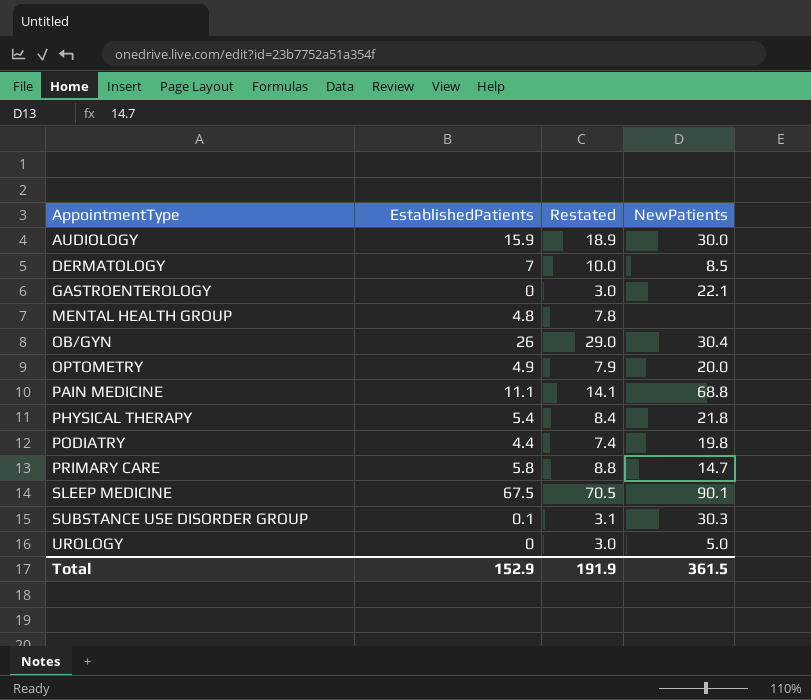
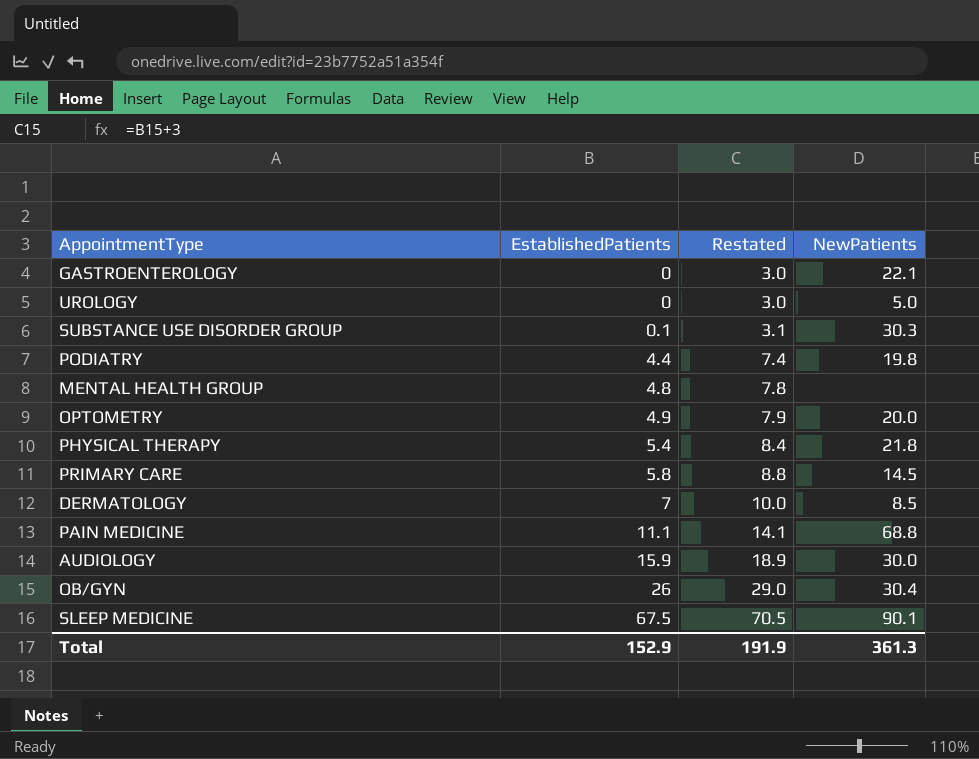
row order: AppointmentType ascending -> EstablishedPatients ascending
PRIMARY CARE | NewPatients: 14.7 -> 14.5
Total | NewPatients: 361.5 -> 361.3

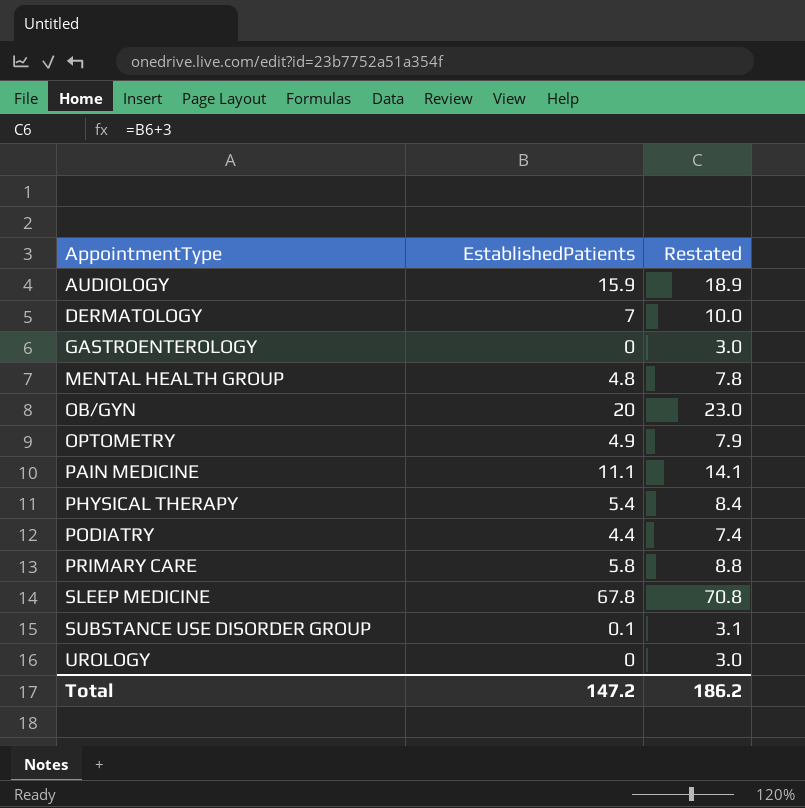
row order: EstablishedPatients ascending -> AppointmentType ascending
column NewPatients | position: 4 -> none
OB/GYN | EstablishedPatients: 26 -> 20
OB/GYN | Restated: 29.0 -> 23.0
SLEEP MEDICINE | EstablishedPatients: 67.5 -> 67.8
SLEEP MEDICINE | Restated: 70.5 -> 70.8
Total | EstablishedPatients: 152.9 -> 147.2
Total | Restated: 191.9 -> 186.2

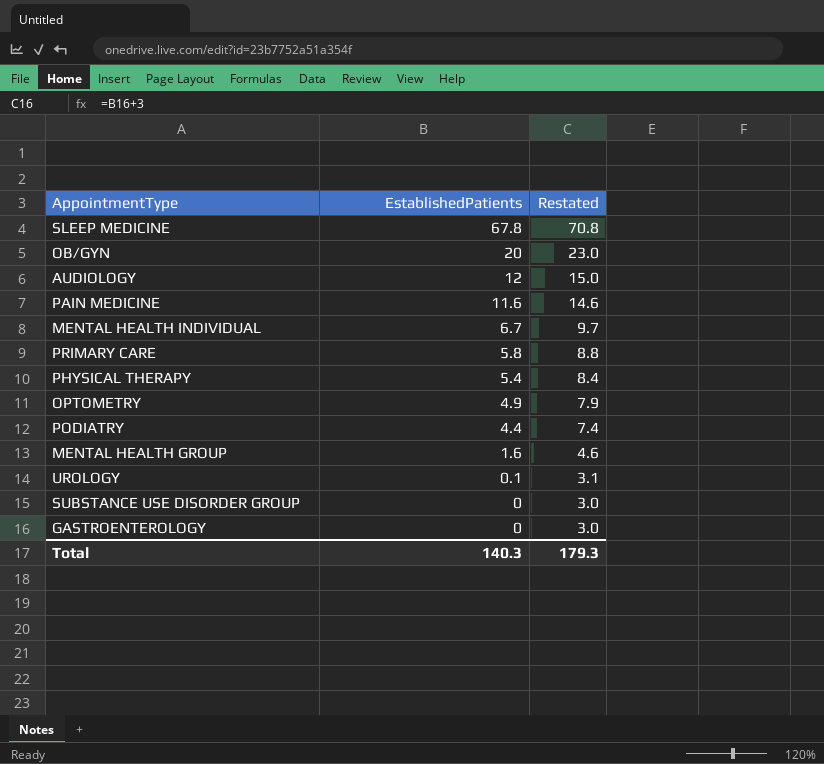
row order: AppointmentType ascending -> EstablishedPatients descending
row DERMATOLOGY: 7 | 10.0 -> none
AUDIOLOGY | EstablishedPatients: 15.9 -> 12
AUDIOLOGY | Restated: 18.9 -> 15.0
PAIN MEDICINE | EstablishedPatients: 11.1 -> 11.6
PAIN MEDICINE | Restated: 14.1 -> 14.6
row MENTAL HEALTH INDIVIDUAL: none -> 6.7 | 9.7
MENTAL HEALTH GROUP | EstablishedPatients: 4.8 -> 1.6
MENTAL HEALTH GROUP | Restated: 7.8 -> 4.6
UROLOGY | EstablishedPatients: 0 -> 0.1
UROLOGY | Restated: 3.0 -> 3.1
SUBSTANCE USE DISORDER GROUP | EstablishedPatients: 0.1 -> 0
SUBSTANCE USE DISORDER GROUP | Restated: 3.1 -> 3.0
Total | EstablishedPatients: 147.2 -> 140.3
Total | Restated: 186.2 -> 179.3

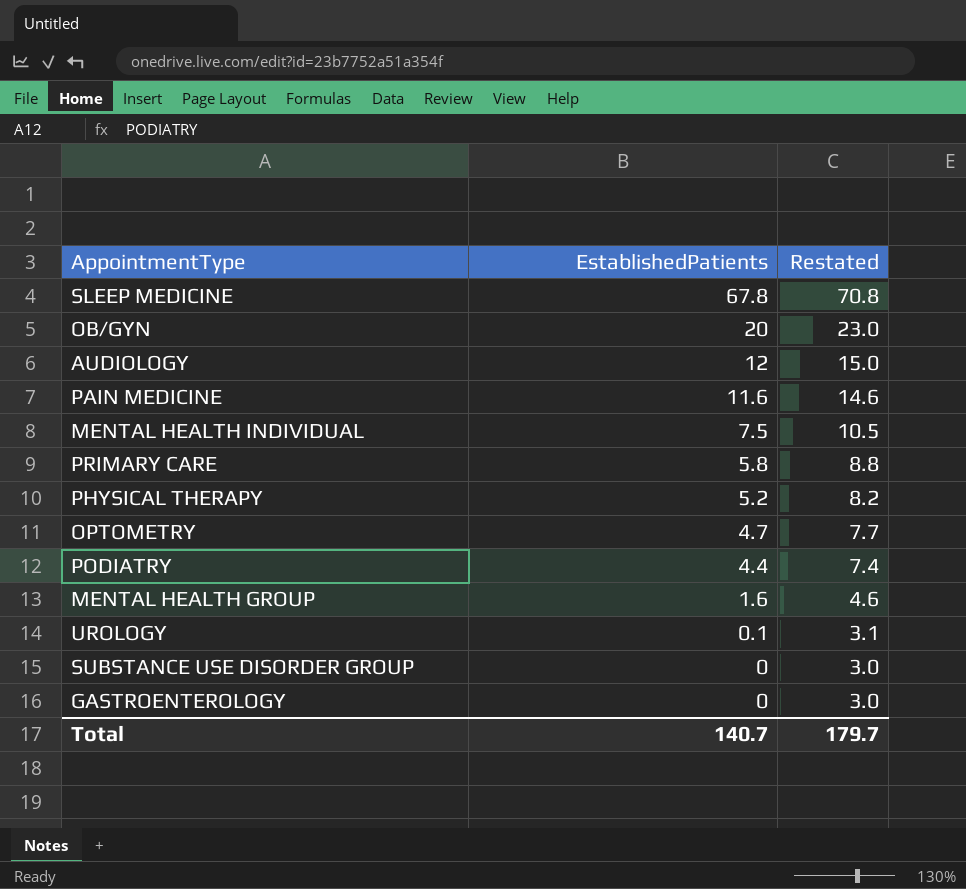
MENTAL HEALTH INDIVIDUAL | EstablishedPatients: 6.7 -> 7.5
MENTAL HEALTH INDIVIDUAL | Restated: 9.7 -> 10.5
PHYSICAL THERAPY | EstablishedPatients: 5.4 -> 5.2
PHYSICAL THERAPY | Restated: 8.4 -> 8.2
OPTOMETRY | EstablishedPatients: 4.9 -> 4.7
OPTOMETRY | Restated: 7.9 -> 7.7
Total | EstablishedPatients: 140.3 -> 140.7
Total | Restated: 179.3 -> 179.7

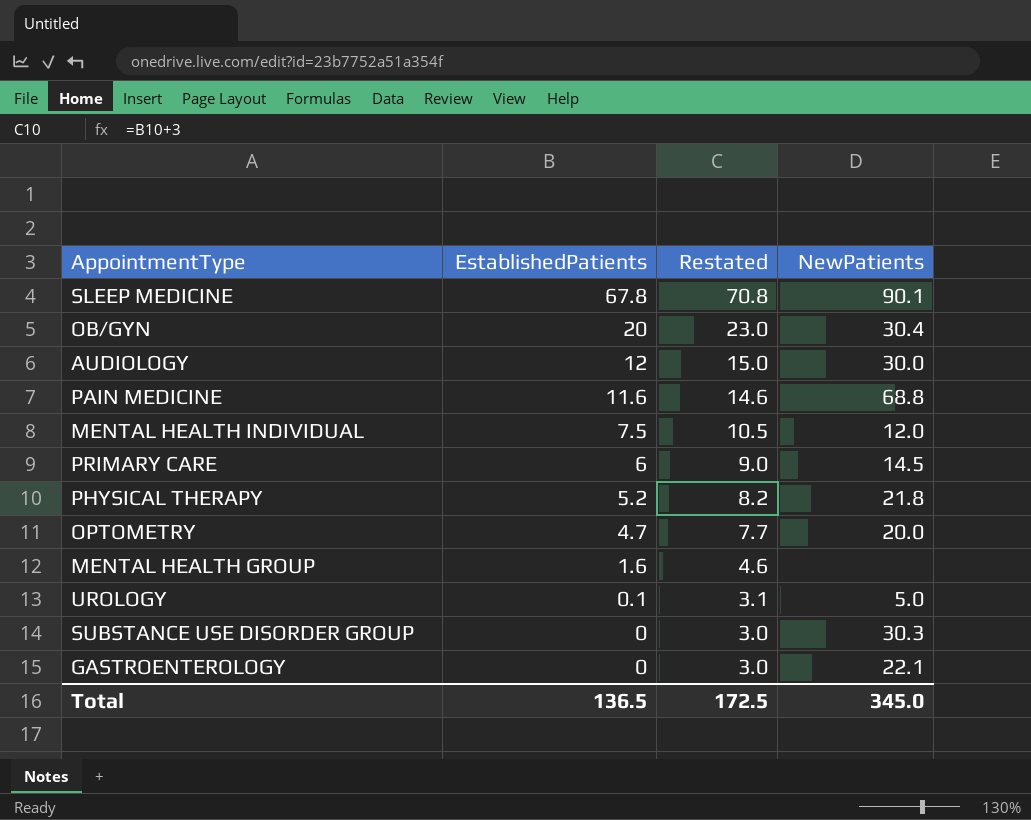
column NewPatients | position: none -> 4
row PODIATRY: 4.4 | 7.4 -> none
PRIMARY CARE | EstablishedPatients: 5.8 -> 6
PRIMARY CARE | Restated: 8.8 -> 9.0
Total | EstablishedPatients: 140.7 -> 136.5
Total | Restated: 179.7 -> 172.5

